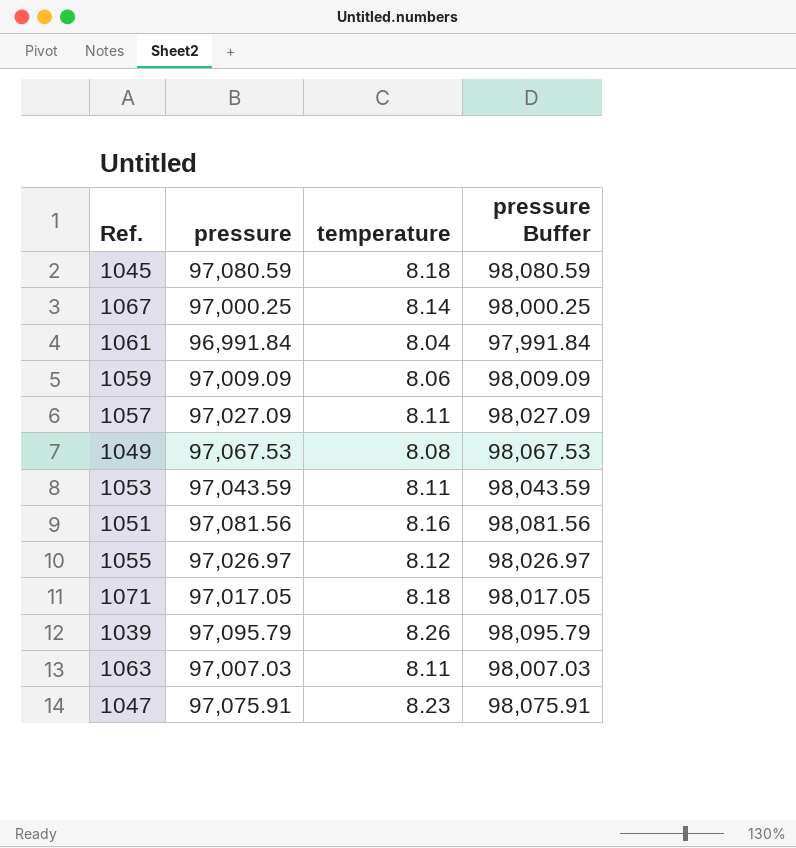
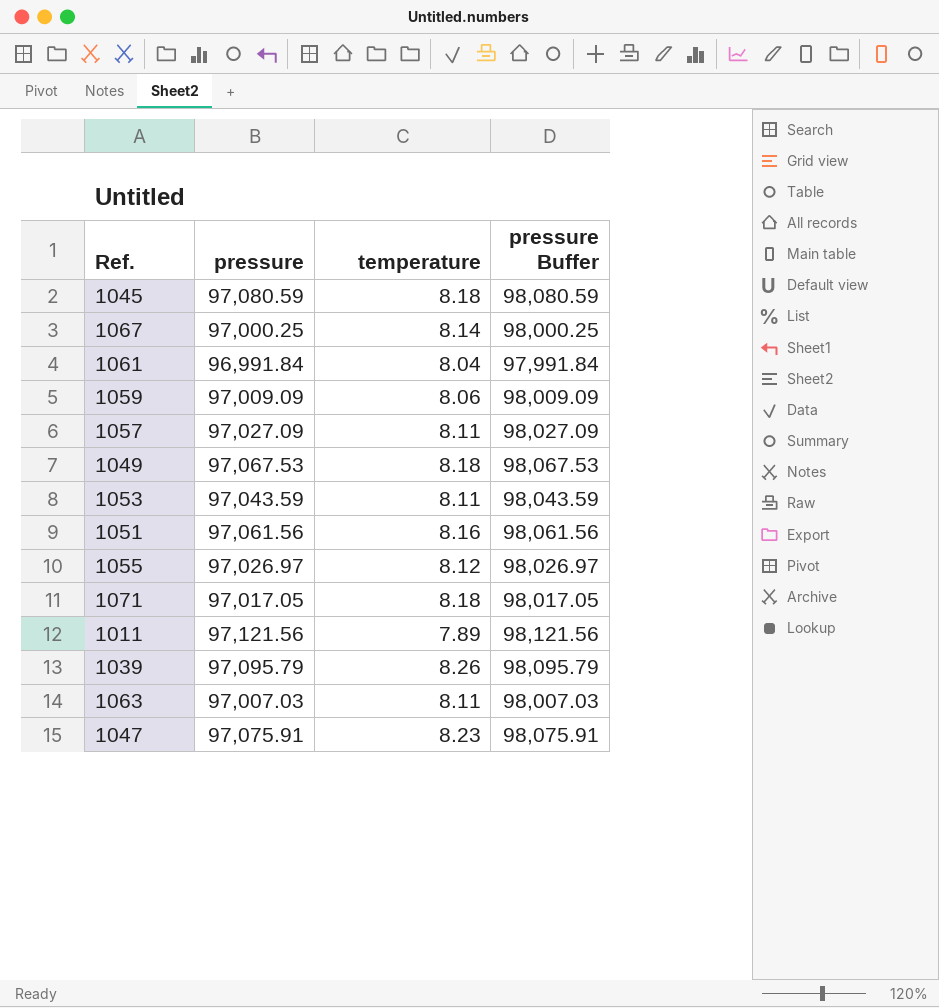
1049 | temperature: 8.08 -> 8.18
1051 | pressure: 97,081.56 -> 97,061.56
1051 | pressure Buffer: 98,081.56 -> 98,061.56
row 1011: none -> 97,121.56 | 7.89 | 98,121.56

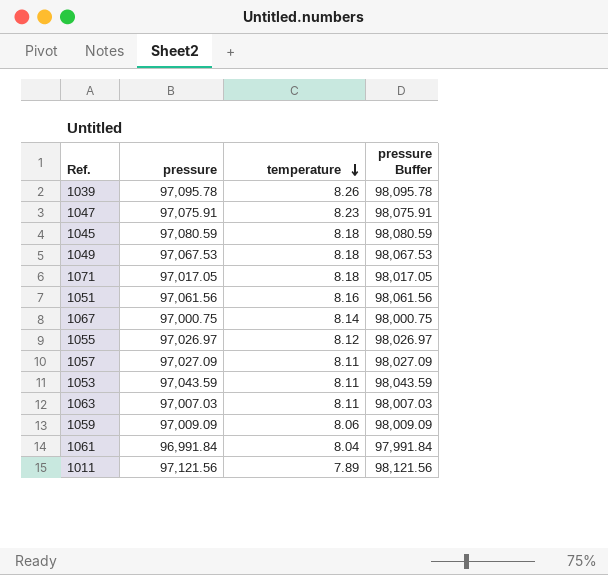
row order: none -> temperature descending
1039 | pressure: 97,095.79 -> 97,095.78
1039 | pressure Buffer: 98,095.79 -> 98,095.78
1067 | pressure: 97,000.25 -> 97,000.75
1067 | pressure Buffer: 98,000.25 -> 98,000.75

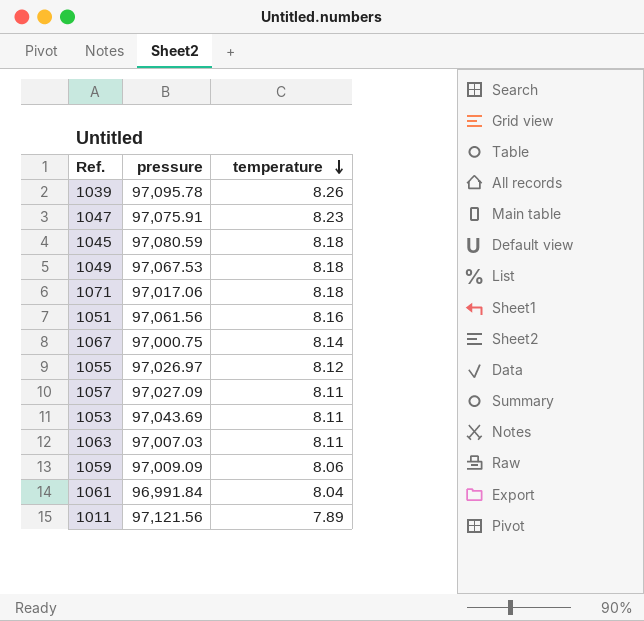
column pressure Buffer | formula: [pressure] + 1000 -> none
1071 | pressure: 97,017.05 -> 97,017.06
1053 | pressure: 97,043.59 -> 97,043.69

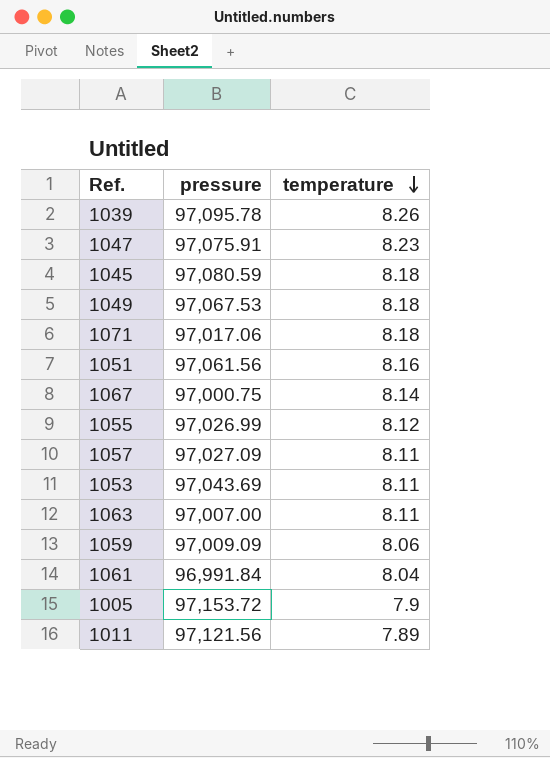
1055 | pressure: 97,026.97 -> 97,026.99
1063 | pressure: 97,007.03 -> 97,007.00
row 1005: none -> 97,153.72 | 7.9

